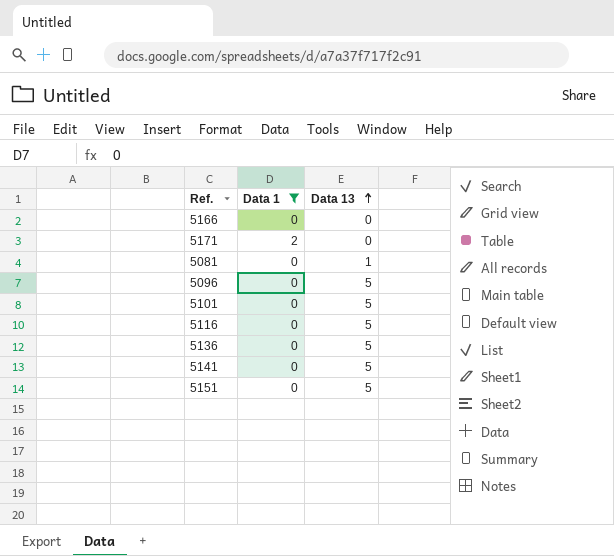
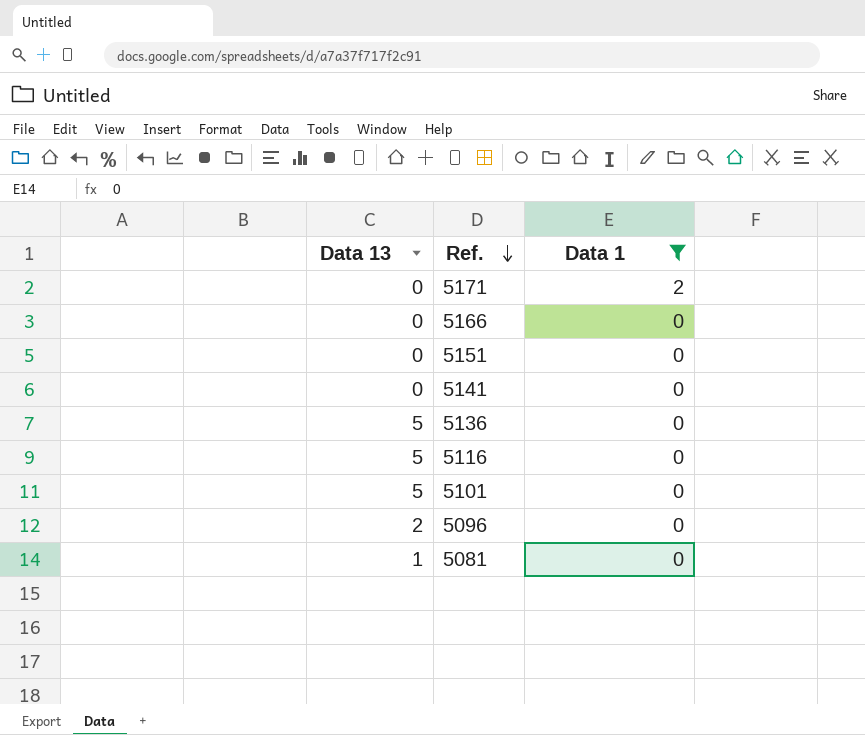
row order: Data 13 ascending -> Ref. descending
column Data 13 | position: 3 -> 1
5151 | Data 13: 5 -> 0
5141 | Data 13: 5 -> 0
5096 | Data 13: 5 -> 2

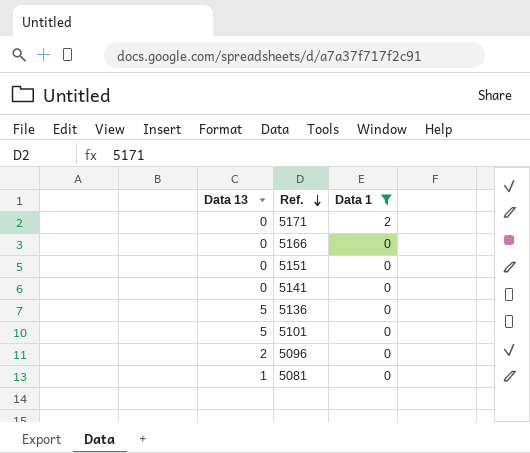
row 5116: 5 | 0 -> none

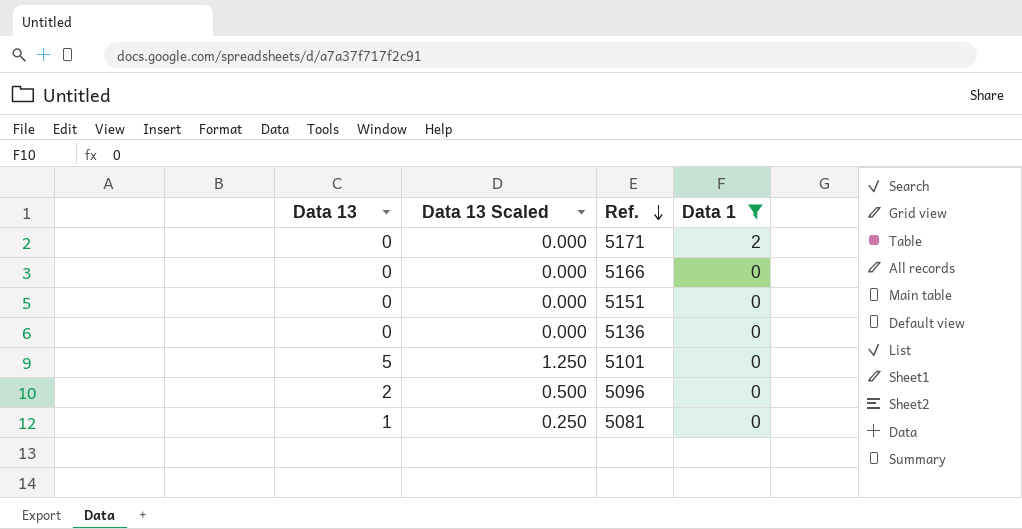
column Data 13 Scaled | formula: none -> [Data 13] * 0.25
row 5141: 0 | 0 -> none
5136 | Data 13: 5 -> 0

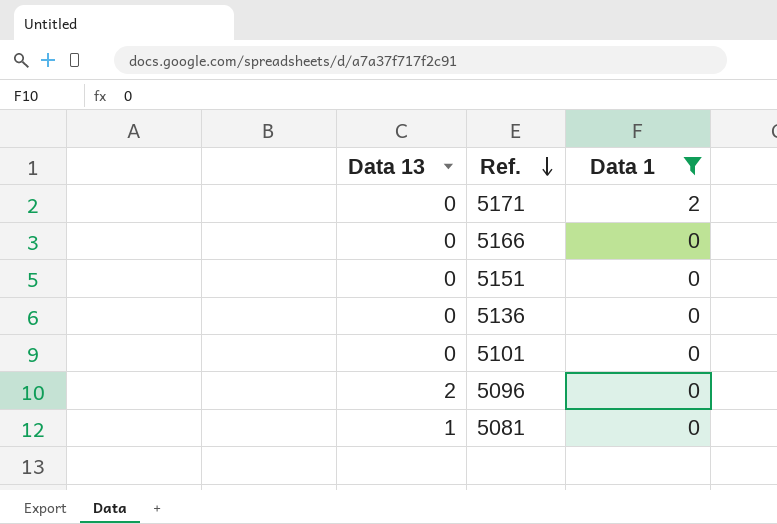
column Data 13 Scaled | formula: [Data 13] * 0.25 -> none
5101 | Data 13: 5 -> 0

